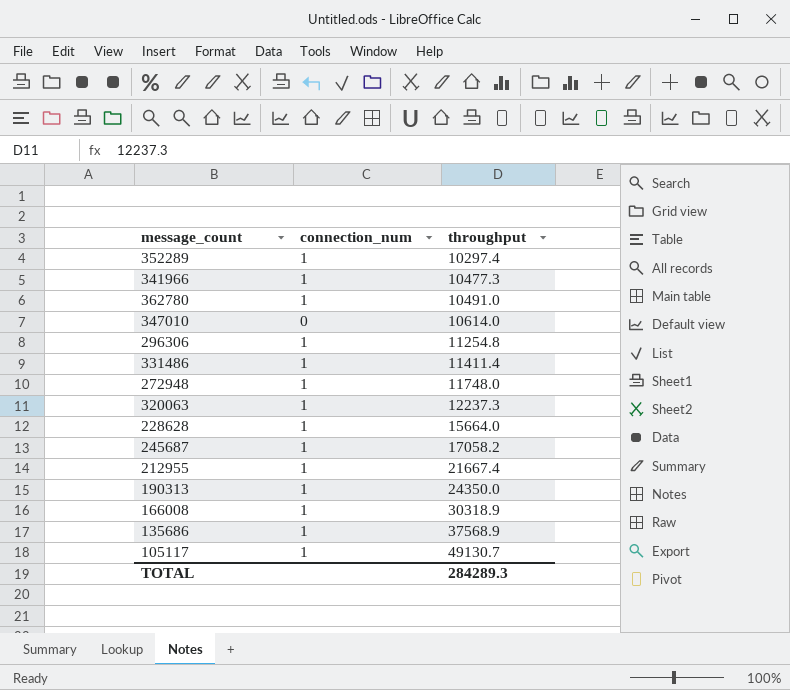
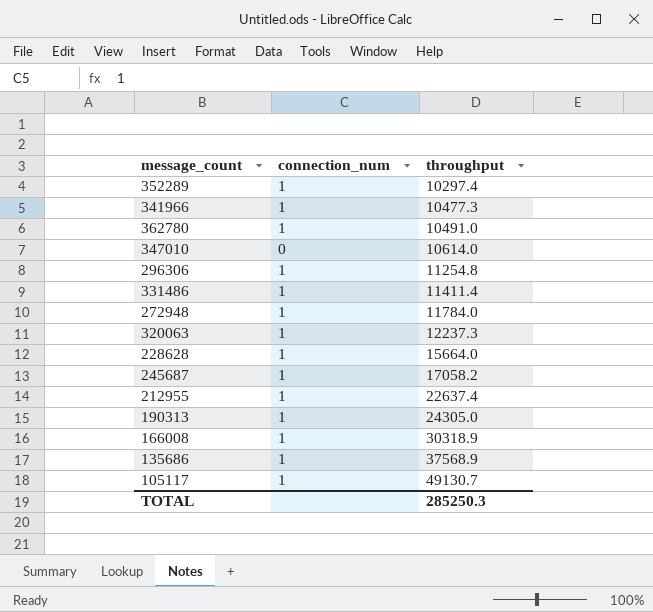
272948 | throughput: 11748.0 -> 11784.0
212955 | throughput: 21667.4 -> 22637.4
190313 | throughput: 24350.0 -> 24305.0
TOTAL | throughput: 284289.3 -> 285250.3

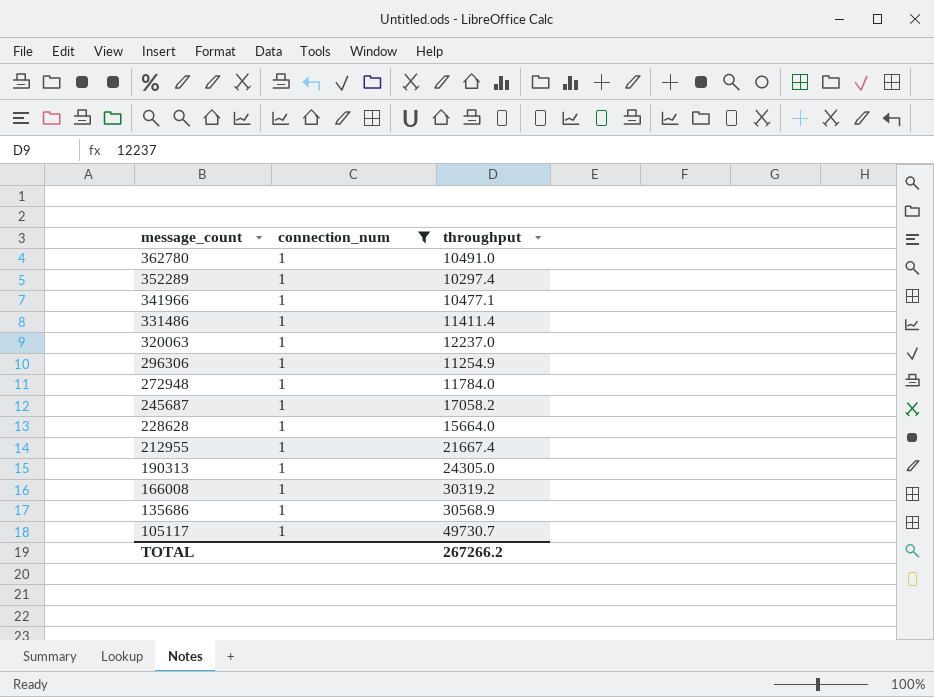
filter: none -> connection_num = 1
row order: throughput ascending -> message_count descending
341966 | throughput: 10477.3 -> 10477.1
320063 | throughput: 12237.3 -> 12237.0
296306 | throughput: 11254.8 -> 11254.9
212955 | throughput: 22637.4 -> 21667.4
166008 | throughput: 30318.9 -> 30319.2
135686 | throughput: 37568.9 -> 30568.9
105117 | throughput: 49130.7 -> 49730.7
TOTAL | throughput: 285250.3 -> 267266.2

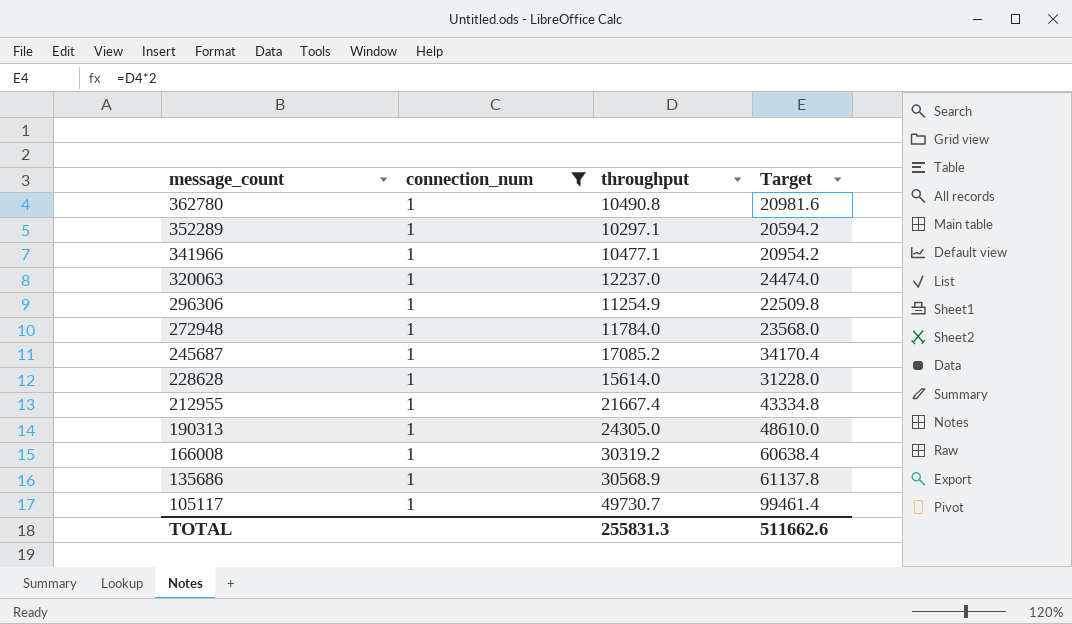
column Target | formula: none -> [throughput] * 2
row 331486: 1 | 11411.4 -> none
362780 | throughput: 10491.0 -> 10490.8
352289 | throughput: 10297.4 -> 10297.1
245687 | throughput: 17058.2 -> 17085.2
228628 | throughput: 15664.0 -> 15614.0
TOTAL | throughput: 267266.2 -> 255831.3

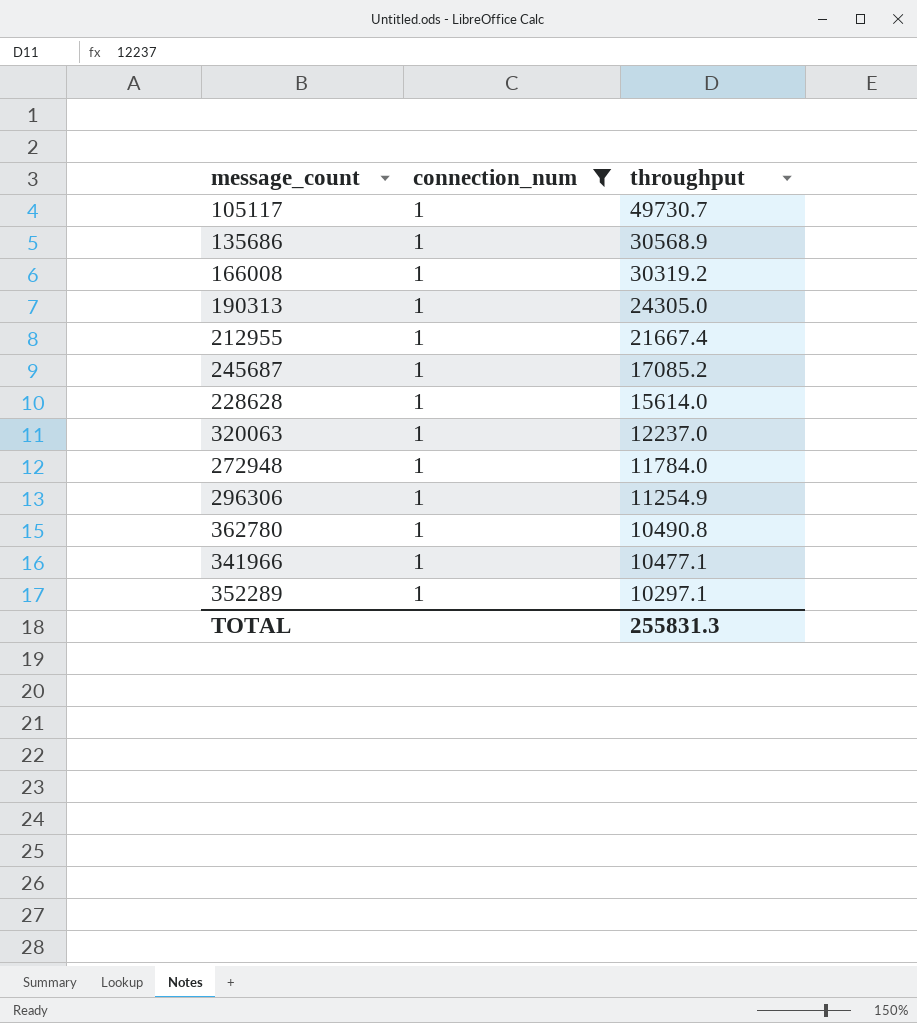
row order: message_count descending -> throughput descending
column Target | formula: [throughput] * 2 -> none

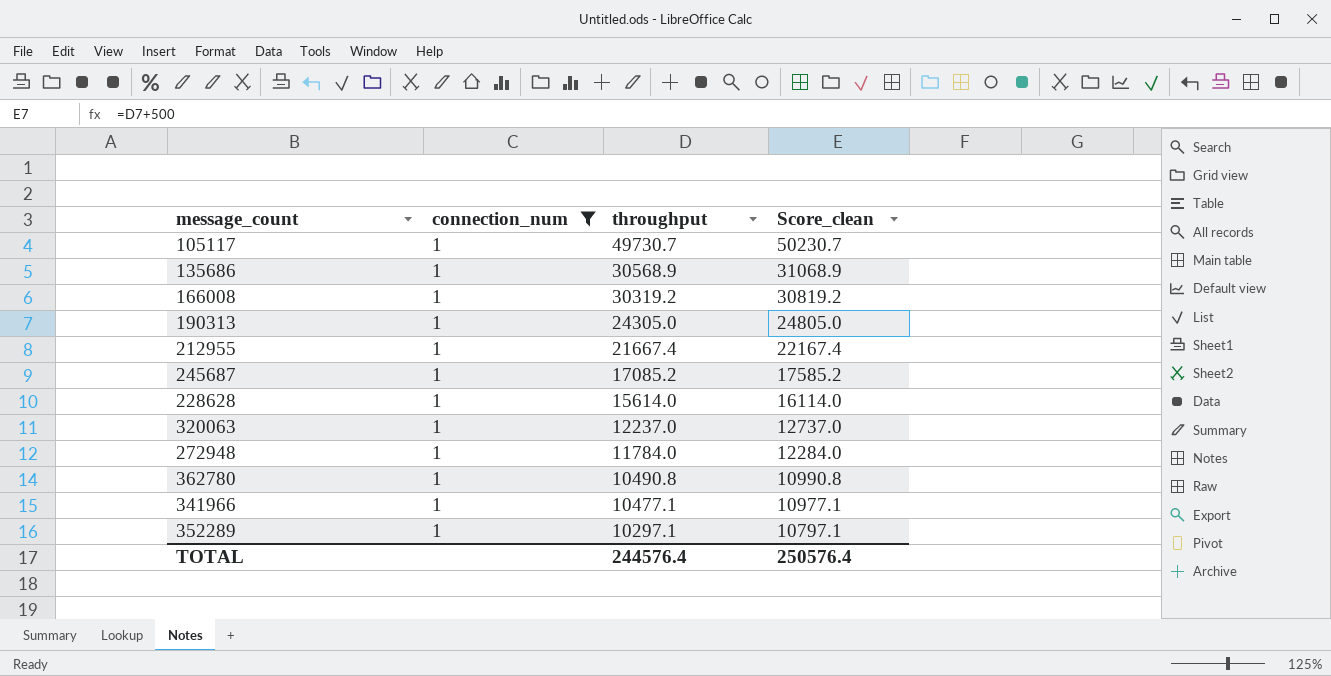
column Score_clean | formula: none -> [throughput] + 500
row 296306: 1 | 11254.9 -> none
TOTAL | throughput: 255831.3 -> 244576.4

